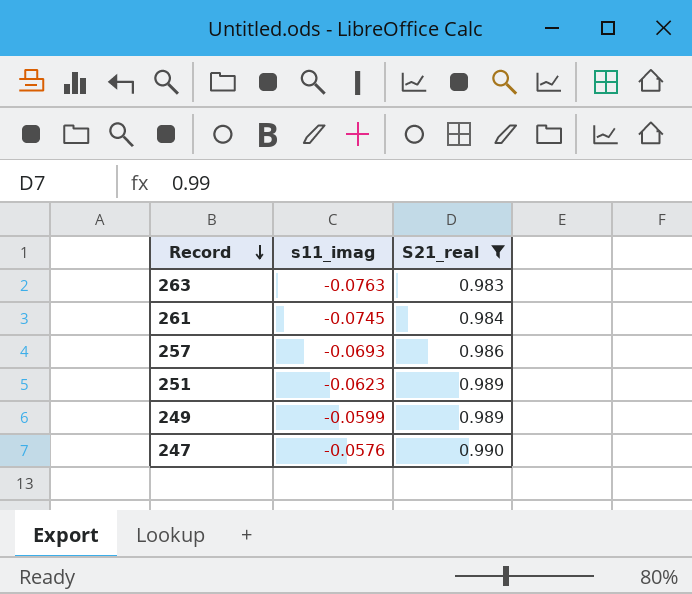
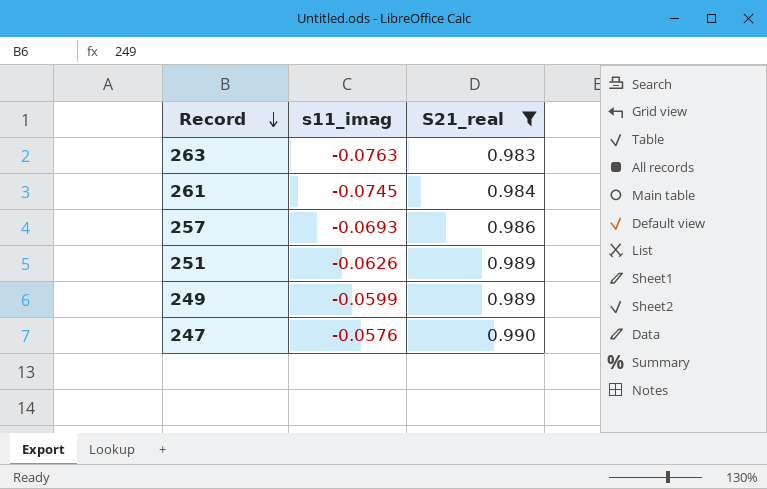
251 | s11_imag: -0.0623 -> -0.0626

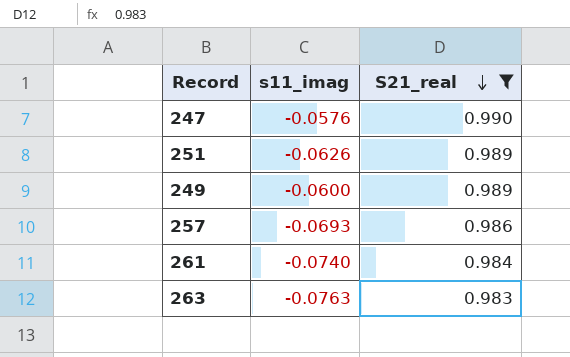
row order: Record descending -> S21_real descending
249 | s11_imag: -0.0599 -> -0.0600
261 | s11_imag: -0.0745 -> -0.0740

